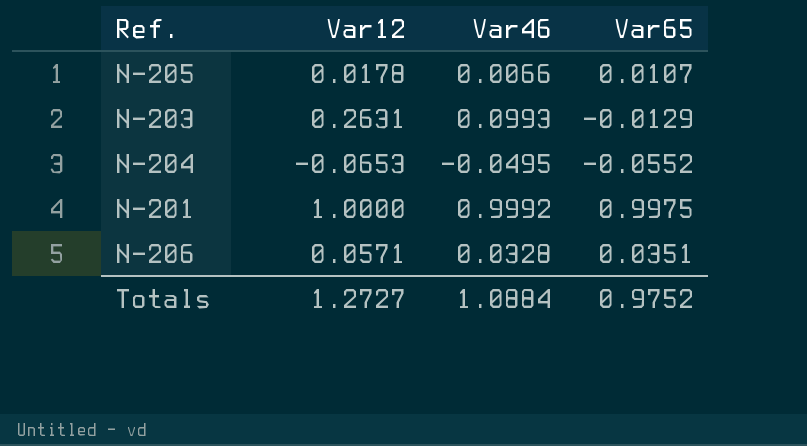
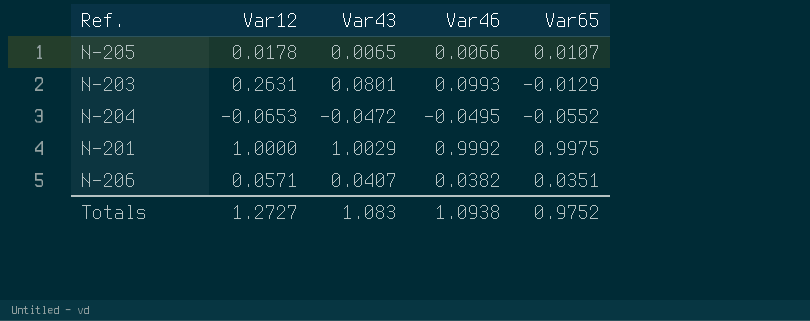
column Var43 | position: none -> 3
N-206 | Var46: 0.0328 -> 0.0382
Totals | Var46: 1.0884 -> 1.0938

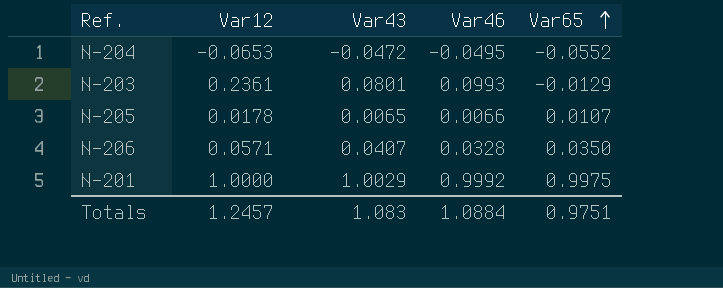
row order: none -> Var65 ascending
N-203 | Var12: 0.2631 -> 0.2361
N-206 | Var46: 0.0382 -> 0.0328
N-206 | Var65: 0.0351 -> 0.0350
Totals | Var12: 1.2727 -> 1.2457
Totals | Var46: 1.0938 -> 1.0884
Totals | Var65: 0.9752 -> 0.9751

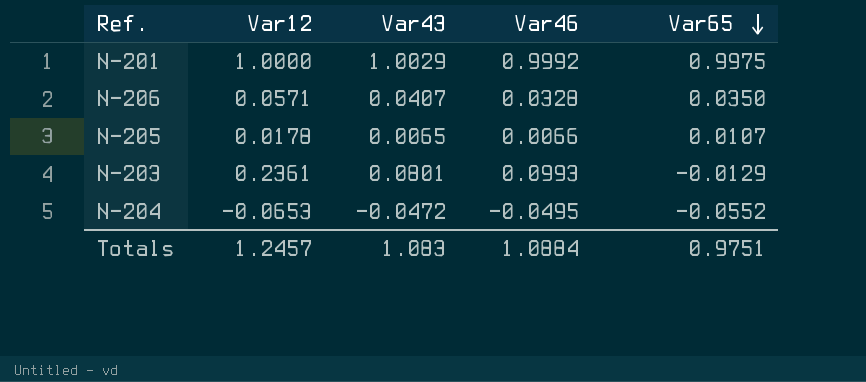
row order: Var65 ascending -> Var65 descending

